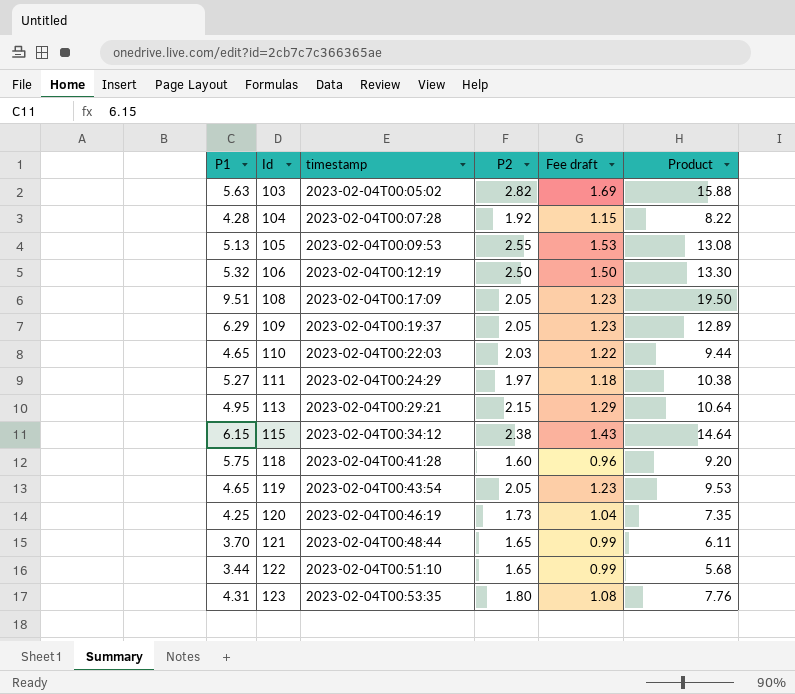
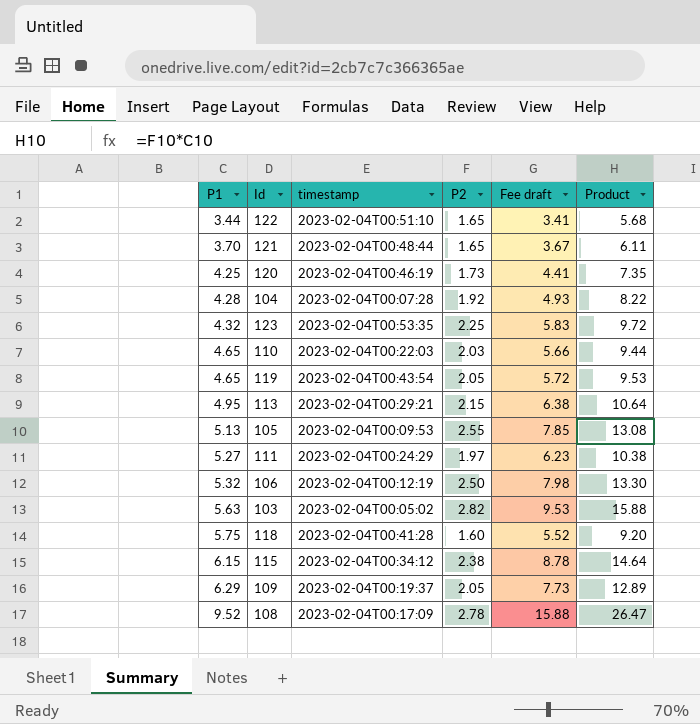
row order: Id ascending -> P1 ascending
column Fee draft | formula: [P2] * 0.6 -> [Product] * 0.6
123 | P1: 4.31 -> 4.32
123 | P2: 1.80 -> 2.25
123 | Product: 7.76 -> 9.72
108 | P1: 9.51 -> 9.52
108 | P2: 2.05 -> 2.78
108 | Product: 19.50 -> 26.47

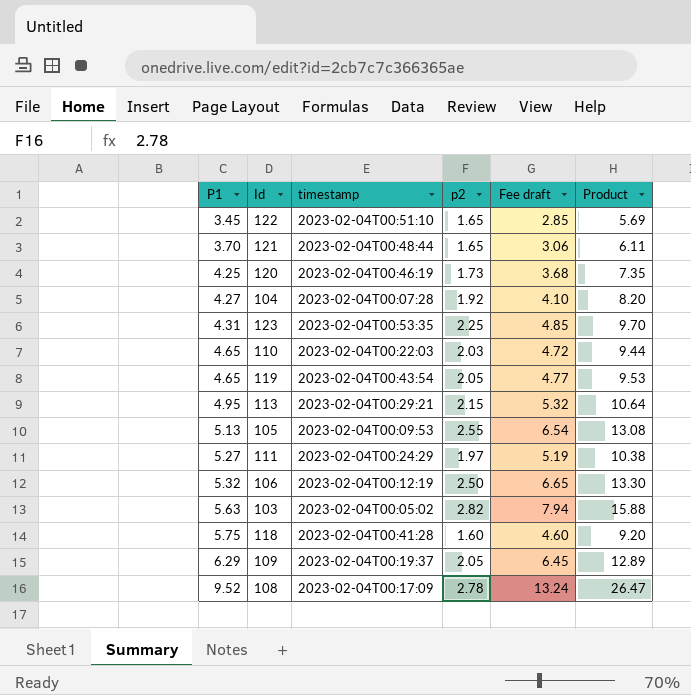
column name: P2 -> p2
column Fee draft | formula: [Product] * 0.6 -> [Product] * 0.5
row 115: 6.15 | 2023-02-04T00:34:12 | 2.38 | 8.78 | 14.64 -> none
122 | P1: 3.44 -> 3.45
122 | Product: 5.68 -> 5.69
104 | P1: 4.28 -> 4.27
104 | Product: 8.22 -> 8.20
123 | P1: 4.32 -> 4.31
123 | Product: 9.72 -> 9.70

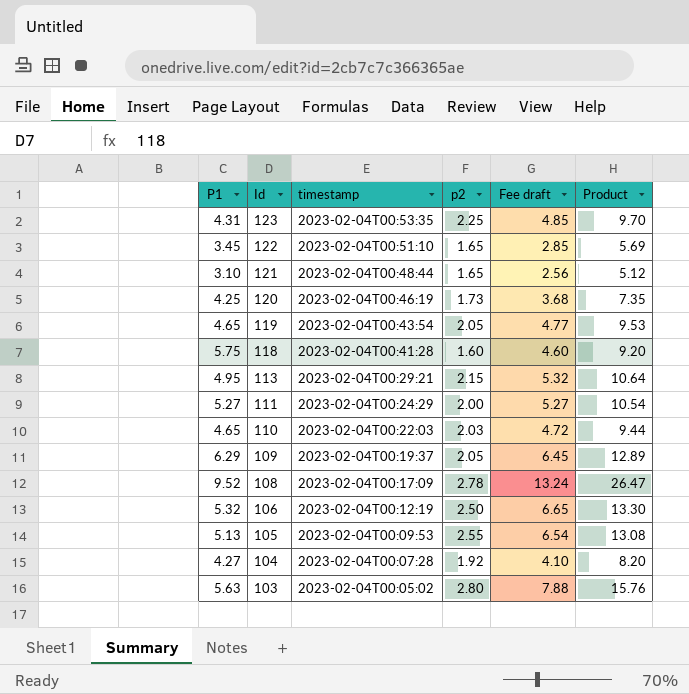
row order: P1 ascending -> Id descending
121 | P1: 3.70 -> 3.10
121 | Fee draft: 3.06 -> 2.56
121 | Product: 6.11 -> 5.12
111 | p2: 1.97 -> 2.00
111 | Fee draft: 5.19 -> 5.27
111 | Product: 10.38 -> 10.54
103 | p2: 2.82 -> 2.80
103 | Fee draft: 7.94 -> 7.88
103 | Product: 15.88 -> 15.76

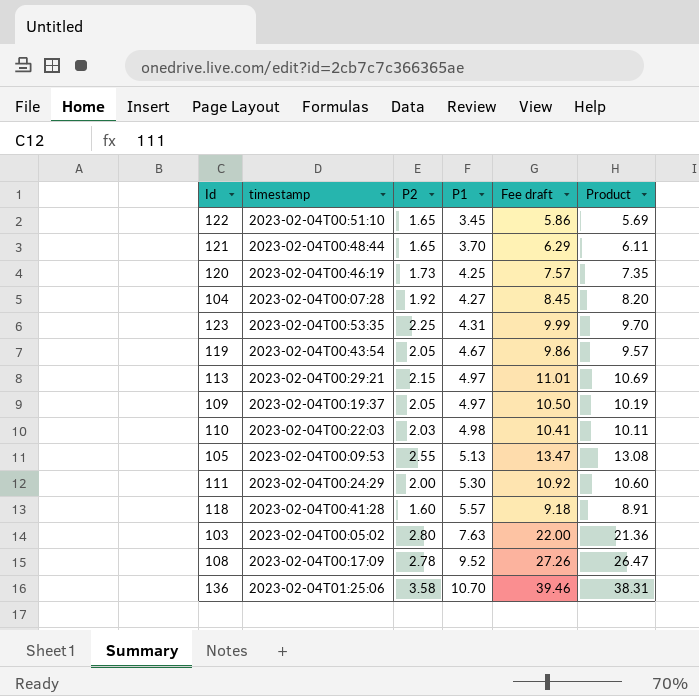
row order: Id descending -> P1 ascending
column name: p2 -> P2
column P1 | position: 1 -> 4
column Fee draft | formula: [Product] * 0.5 -> [Product] * 1.03
row 106: 5.32 | 2023-02-04T00:12:19 | 2.50 | 6.65 | 13.30 -> none
121 | P1: 3.10 -> 3.70
121 | Product: 5.12 -> 6.11
119 | P1: 4.65 -> 4.67
119 | Product: 9.53 -> 9.57
113 | P1: 4.95 -> 4.97
113 | Product: 10.64 -> 10.69
109 | P1: 6.29 -> 4.97
109 | Product: 12.89 -> 10.19
110 | P1: 4.65 -> 4.98
110 | Product: 9.44 -> 10.11
111 | P1: 5.27 -> 5.30
111 | Product: 10.54 -> 10.60
118 | P1: 5.75 -> 5.57
118 | Product: 9.20 -> 8.91
103 | P1: 5.63 -> 7.63
103 | Product: 15.76 -> 21.36
row 136: none -> 2023-02-04T01:25:06 | 3.58 | 10.70 | 39.46 | 38.31

